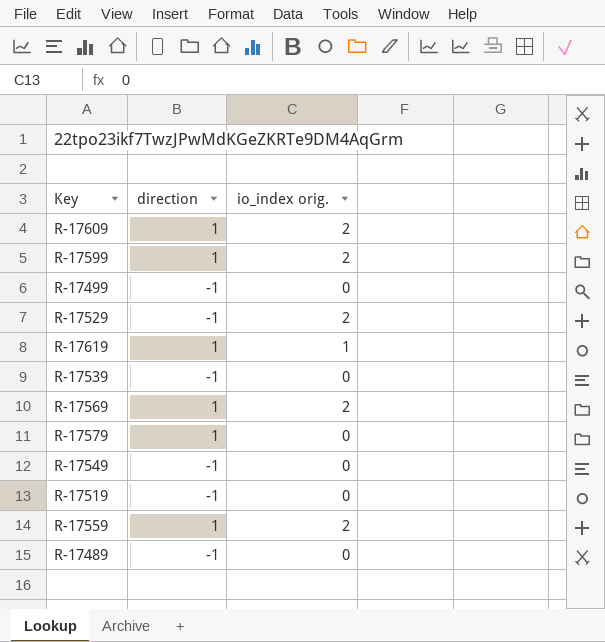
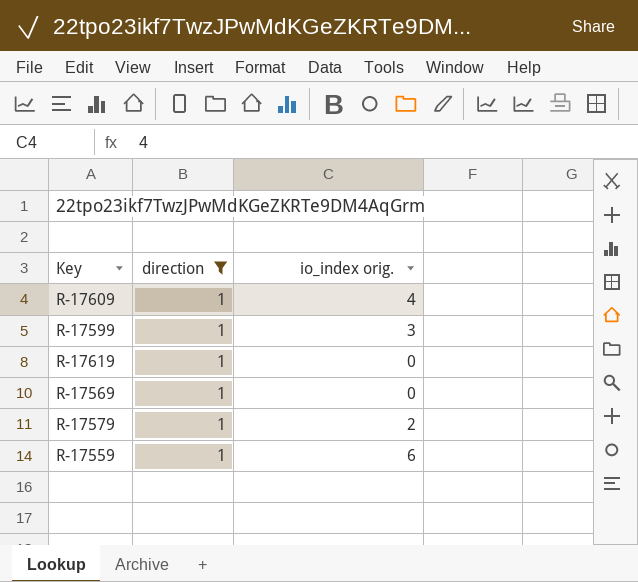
filter: none -> direction = 1
R-17609 | io_index orig.: 2 -> 4
R-17599 | io_index orig.: 2 -> 3
R-17619 | io_index orig.: 1 -> 0
R-17569 | io_index orig.: 2 -> 0
R-17579 | io_index orig.: 0 -> 2
R-17559 | io_index orig.: 2 -> 6

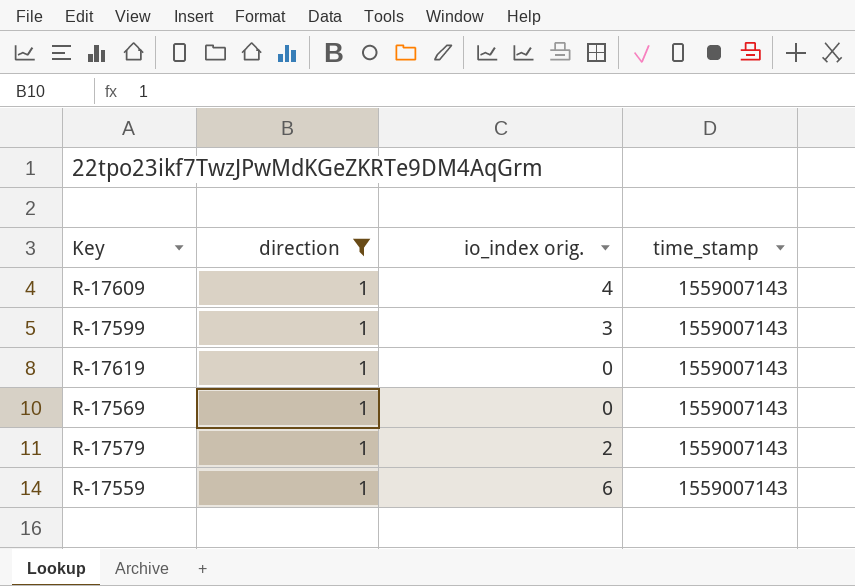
column time_stamp | position: none -> 4

